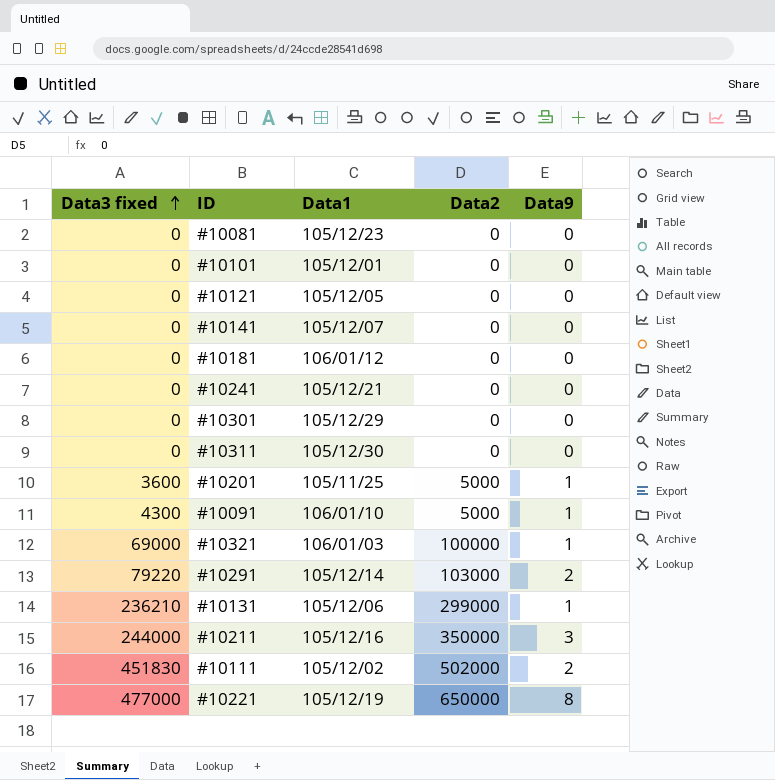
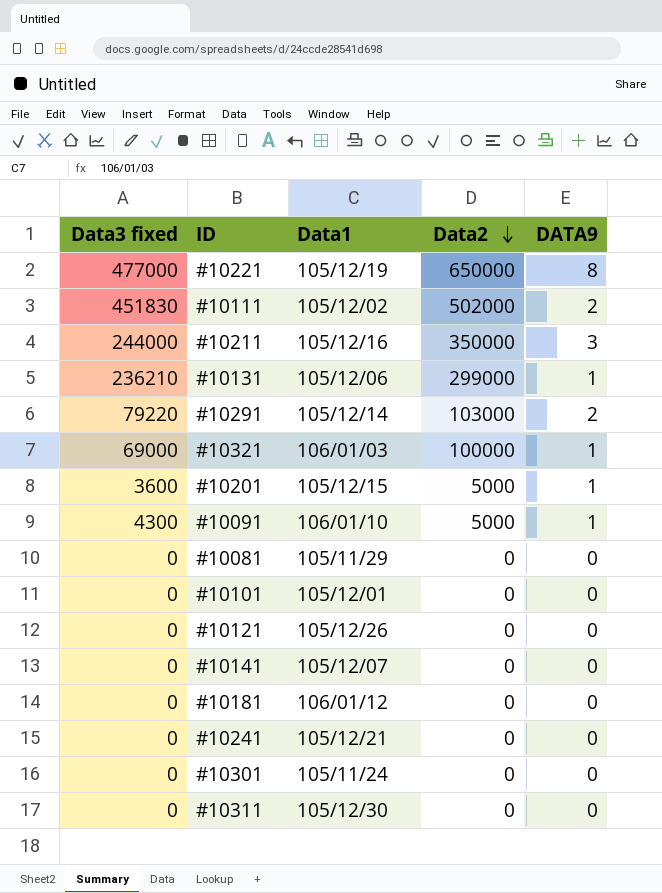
row order: Data3 fixed ascending -> Data2 descending
column name: Data9 -> DATA9
#10201 | Data1: 105/11/25 -> 105/12/15
#10081 | Data1: 105/12/23 -> 105/11/29
#10121 | Data1: 105/12/05 -> 105/12/26
#10301 | Data1: 105/12/29 -> 105/11/24

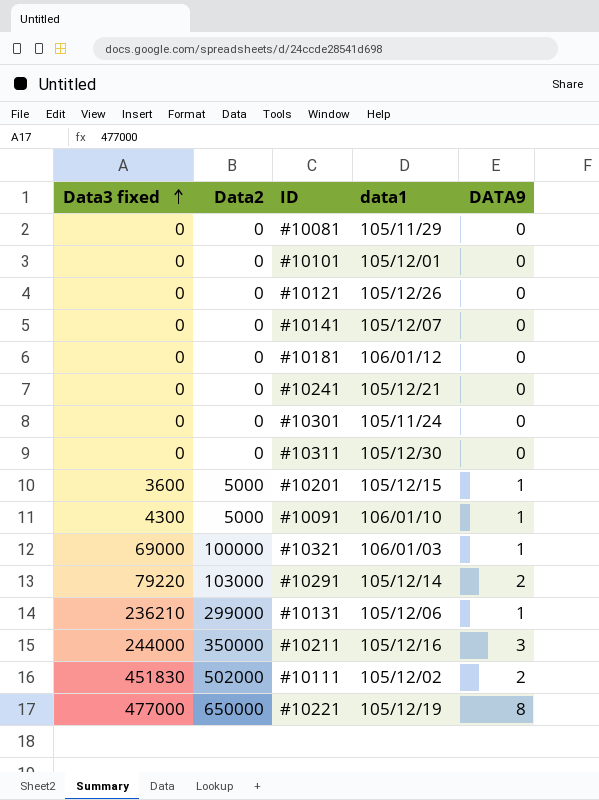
row order: Data2 descending -> Data3 fixed ascending
column Data2 | position: 4 -> 2
column name: Data1 -> data1

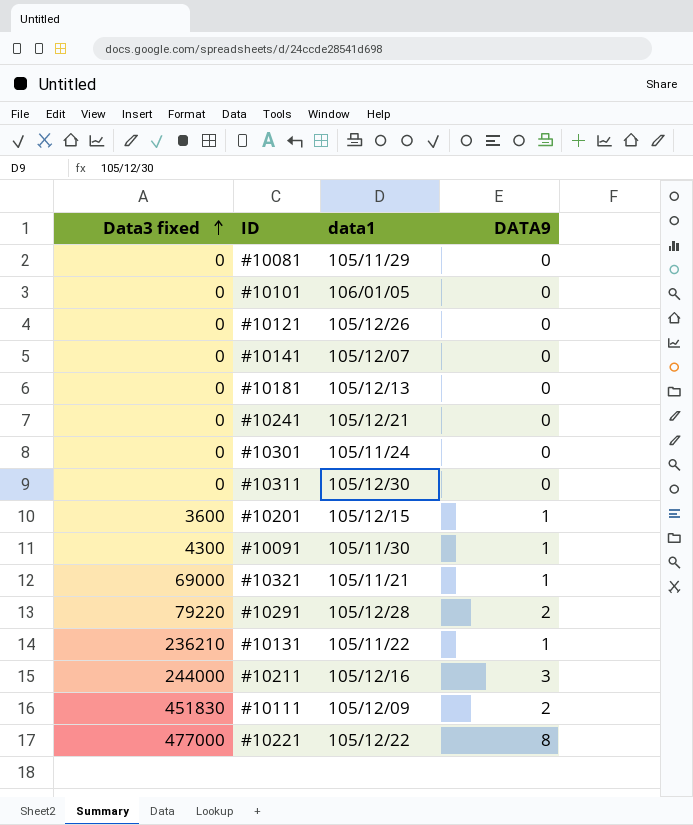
column Data2 | position: 2 -> none
#10101 | data1: 105/12/01 -> 106/01/05
#10181 | data1: 106/01/12 -> 105/12/13
#10091 | data1: 106/01/10 -> 105/11/30
#10321 | data1: 106/01/03 -> 105/11/21
#10291 | data1: 105/12/14 -> 105/12/28
#10131 | data1: 105/12/06 -> 105/11/22
#10111 | data1: 105/12/02 -> 105/12/09
#10221 | data1: 105/12/19 -> 105/12/22

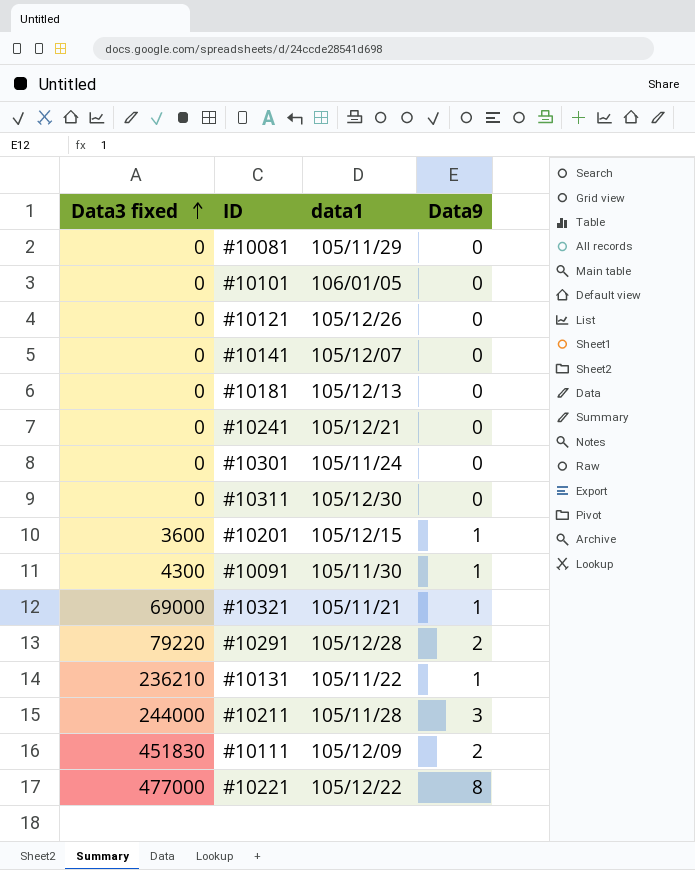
column name: DATA9 -> Data9
#10211 | data1: 105/12/16 -> 105/11/28

